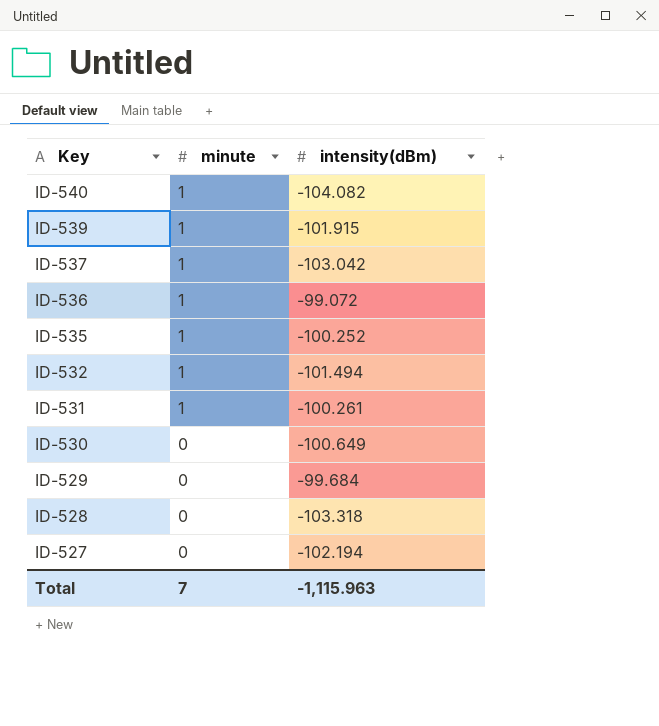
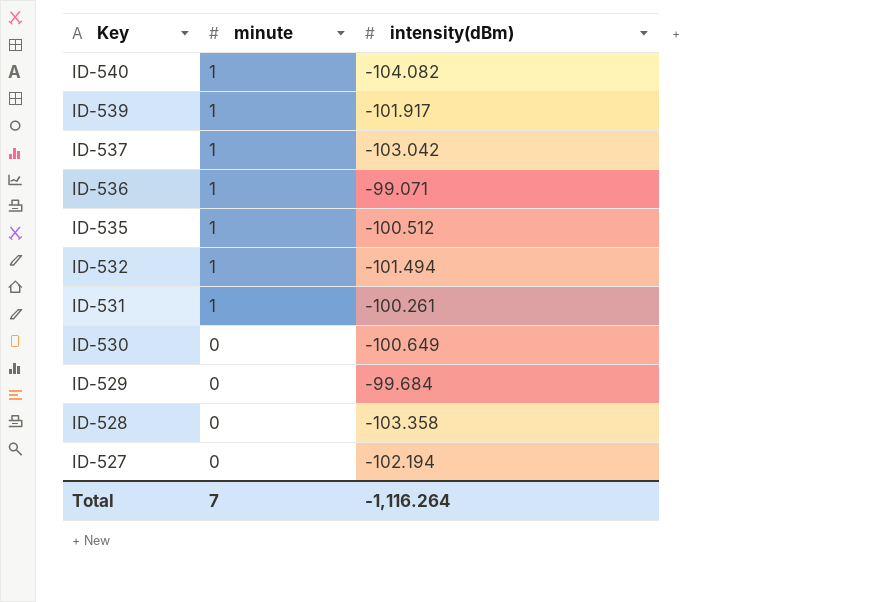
ID-539 | intensity(dBm): -101.915 -> -101.917
ID-536 | intensity(dBm): -99.072 -> -99.071
ID-535 | intensity(dBm): -100.252 -> -100.512
ID-528 | intensity(dBm): -103.318 -> -103.358
Total | intensity(dBm): -1,115.963 -> -1,116.264

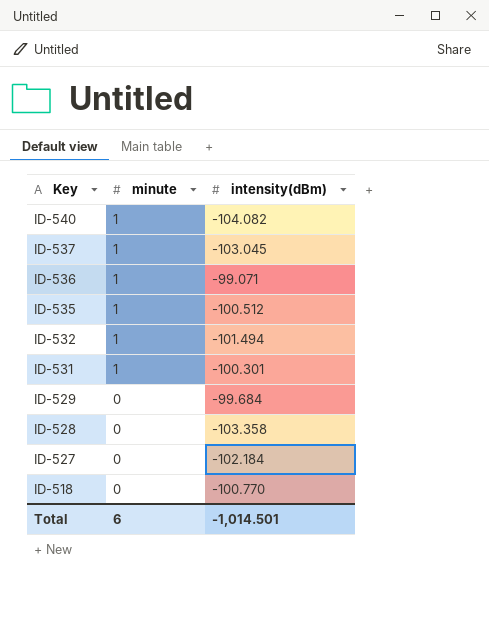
row ID-539: 1 | -101.917 -> none
row ID-530: 0 | -100.649 -> none
ID-537 | intensity(dBm): -103.042 -> -103.045
ID-531 | intensity(dBm): -100.261 -> -100.301
ID-527 | intensity(dBm): -102.194 -> -102.184
row ID-518: none -> 0 | -100.770
Total | minute: 7 -> 6
Total | intensity(dBm): -1,116.264 -> -1,014.501

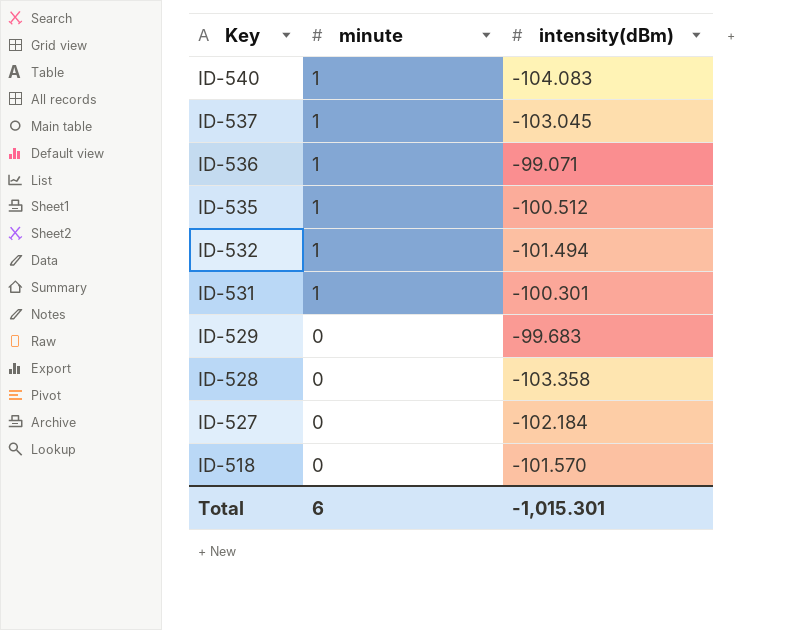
ID-540 | intensity(dBm): -104.082 -> -104.083
ID-529 | intensity(dBm): -99.684 -> -99.683
ID-518 | intensity(dBm): -100.770 -> -101.570
Total | intensity(dBm): -1,014.501 -> -1,015.301

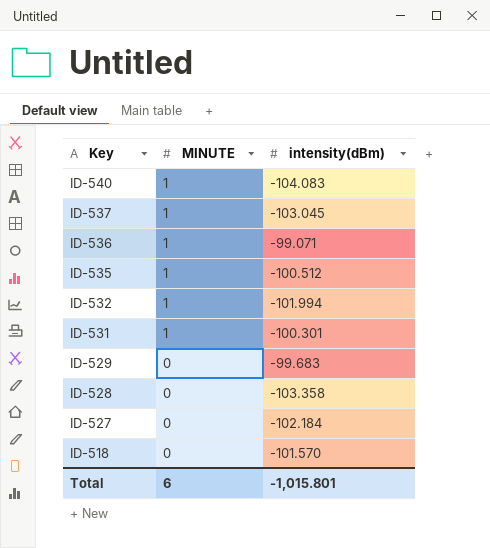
column name: minute -> MINUTE
ID-532 | intensity(dBm): -101.494 -> -101.994
Total | intensity(dBm): -1,015.301 -> -1,015.801

